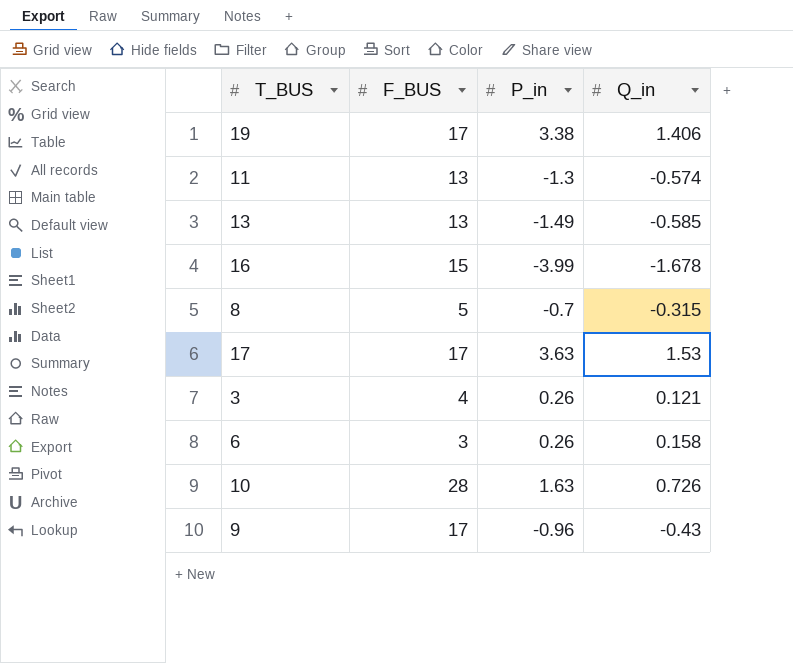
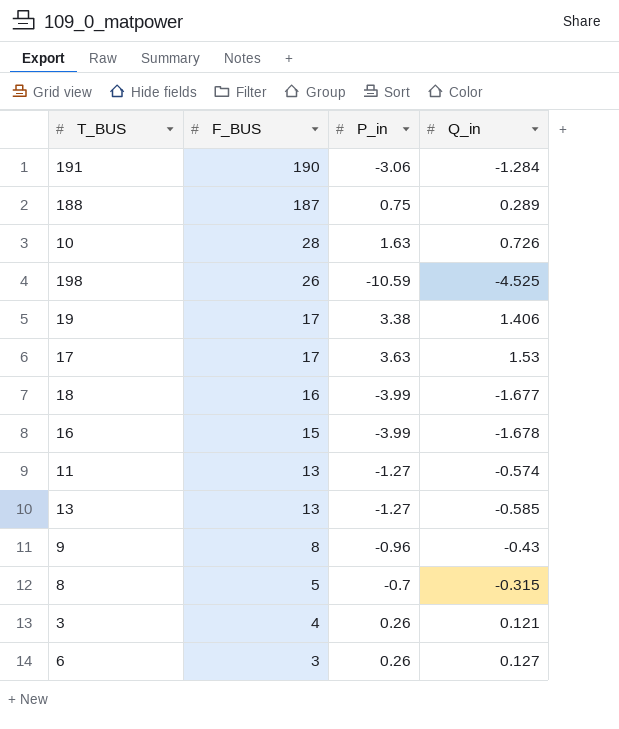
row order: none -> F_BUS descending
row 191: none -> 190 | -3.06 | -1.284
row 188: none -> 187 | 0.75 | 0.289
row 198: none -> 26 | -10.59 | -4.525
row 18: none -> 16 | -3.99 | -1.677
11 | P_in: -1.3 -> -1.27
13 | P_in: -1.49 -> -1.27
9 | F_BUS: 17 -> 8
6 | Q_in: 0.158 -> 0.127

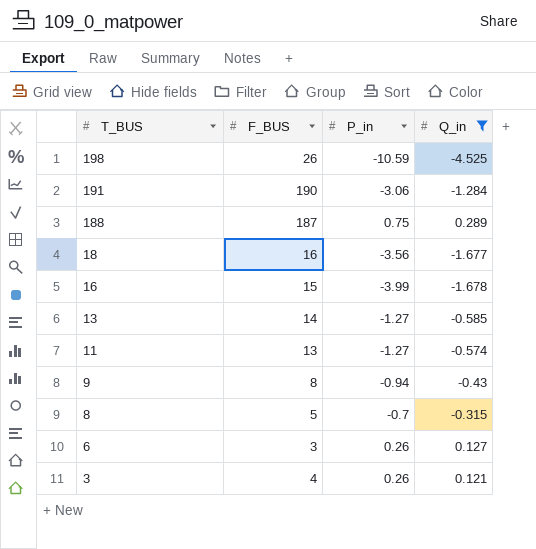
filter: none -> Q_in <= 0.289
row order: F_BUS descending -> T_BUS descending
18 | P_in: -3.99 -> -3.56
13 | F_BUS: 13 -> 14
9 | P_in: -0.96 -> -0.94

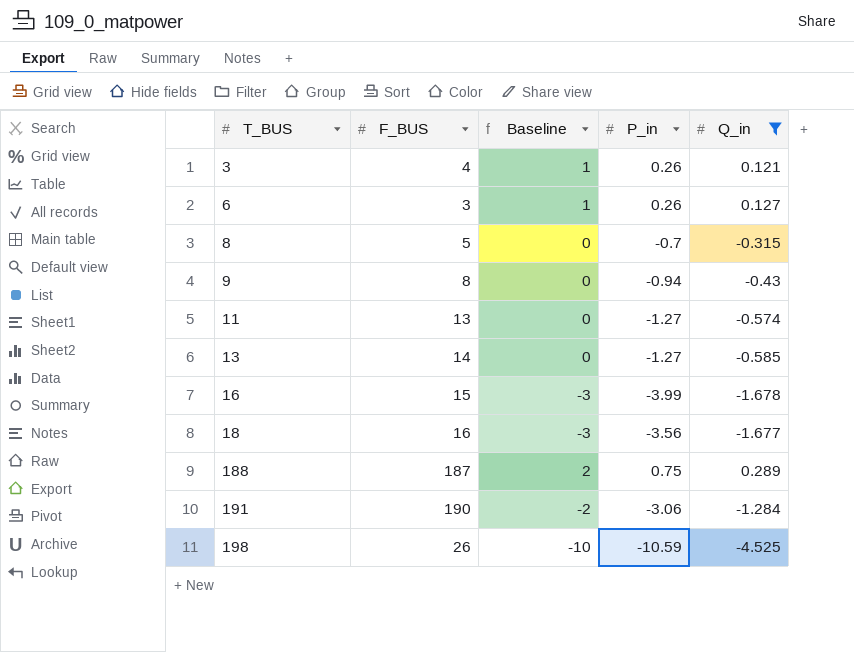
row order: T_BUS descending -> T_BUS ascending
column Baseline | formula: none -> [P_in] + 1

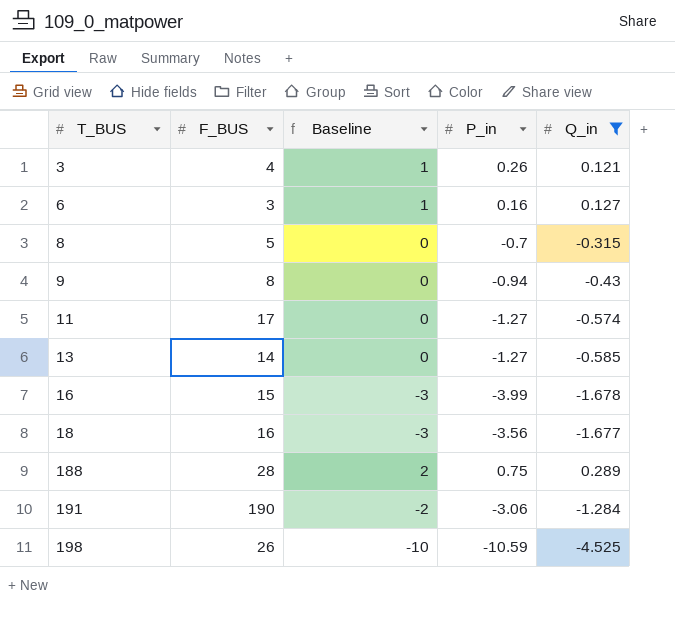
6 | P_in: 0.26 -> 0.16
11 | F_BUS: 13 -> 17
188 | F_BUS: 187 -> 28

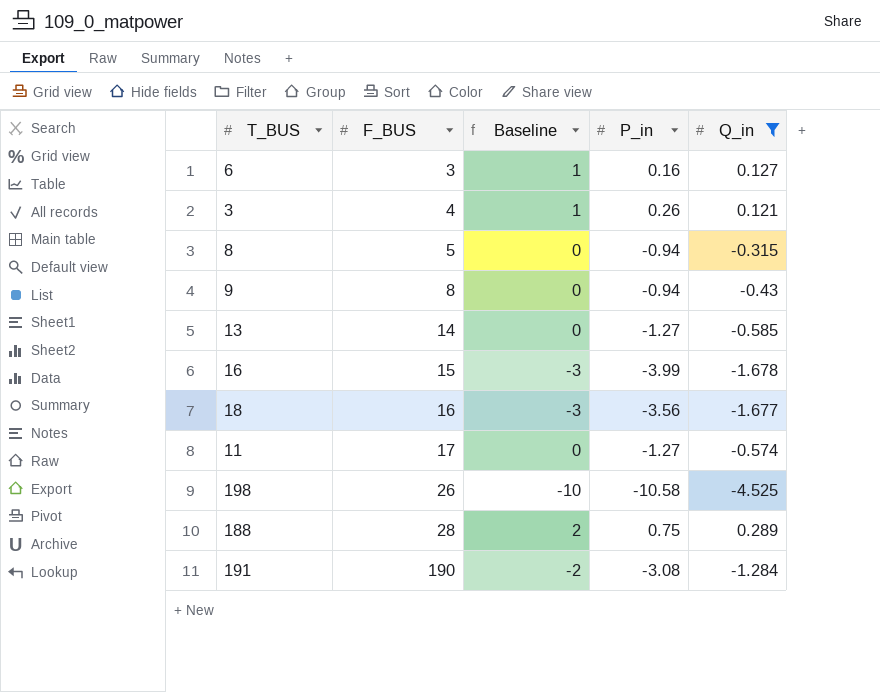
row order: T_BUS ascending -> F_BUS ascending
8 | P_in: -0.7 -> -0.94
198 | P_in: -10.59 -> -10.58
191 | P_in: -3.06 -> -3.08

